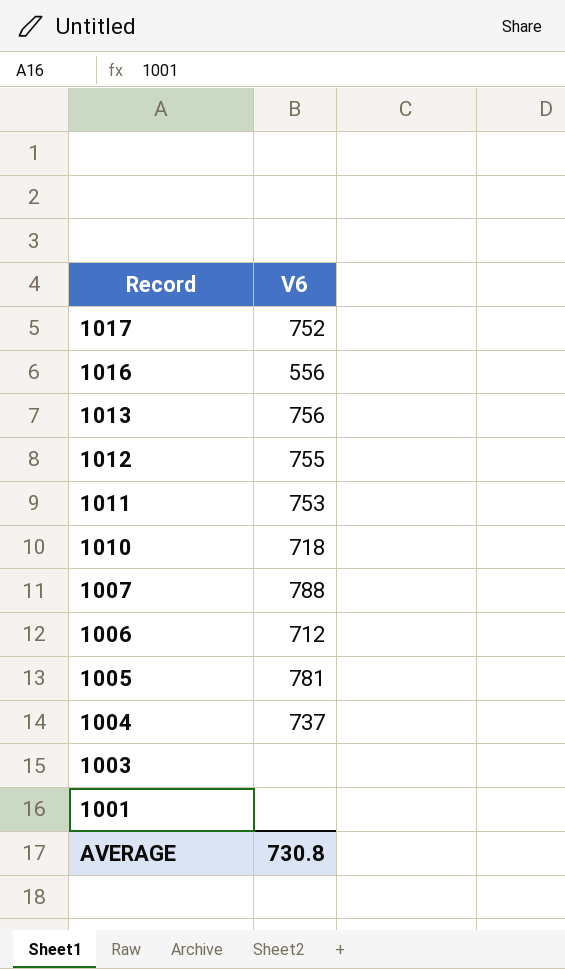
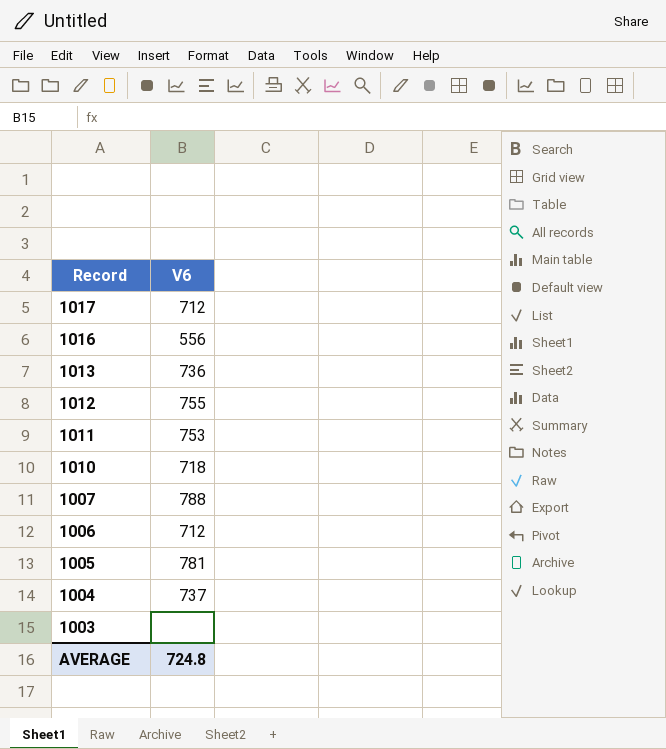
row 1001: none -> none
1017 | V6: 752 -> 712
1013 | V6: 756 -> 736
AVERAGE | V6: 730.8 -> 724.8

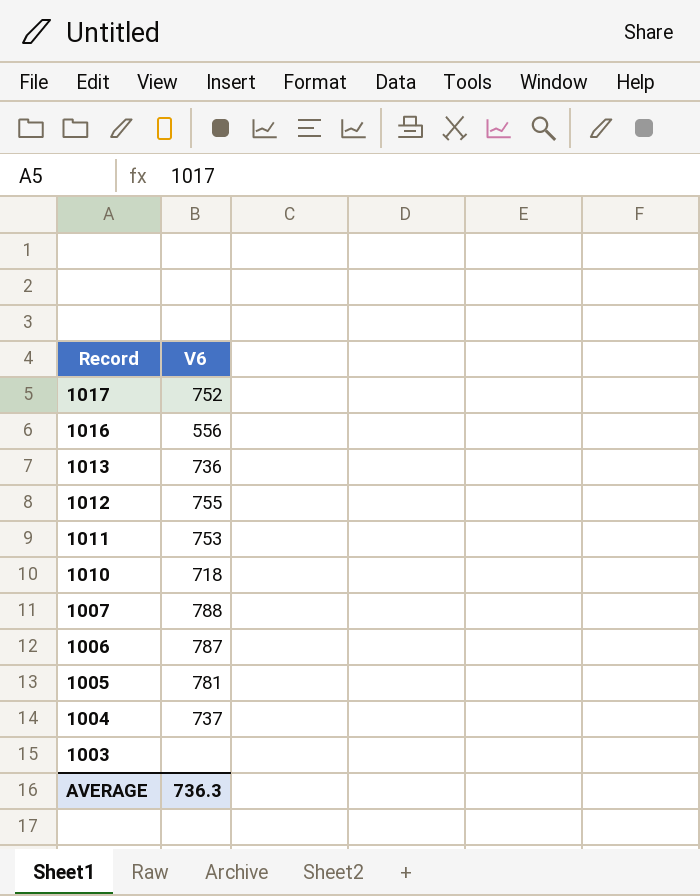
1017 | V6: 712 -> 752
1006 | V6: 712 -> 787
AVERAGE | V6: 724.8 -> 736.3

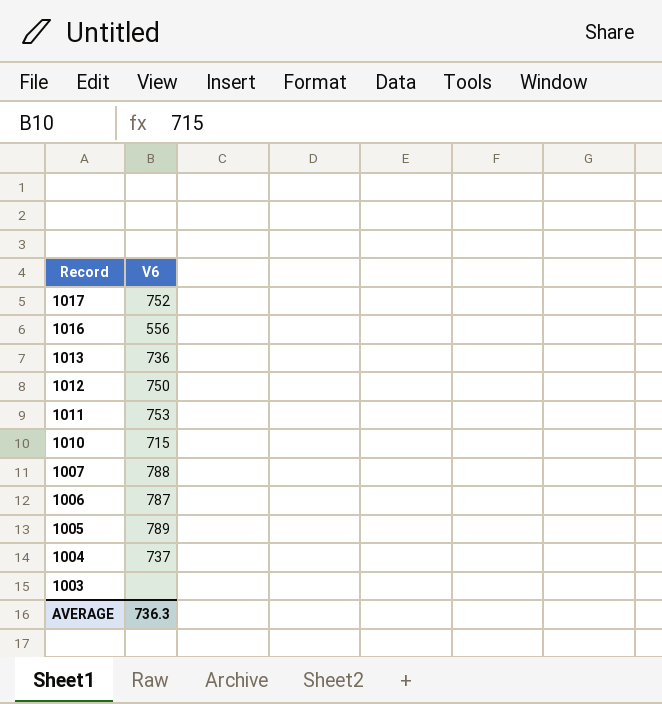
1012 | V6: 755 -> 750
1010 | V6: 718 -> 715
1005 | V6: 781 -> 789

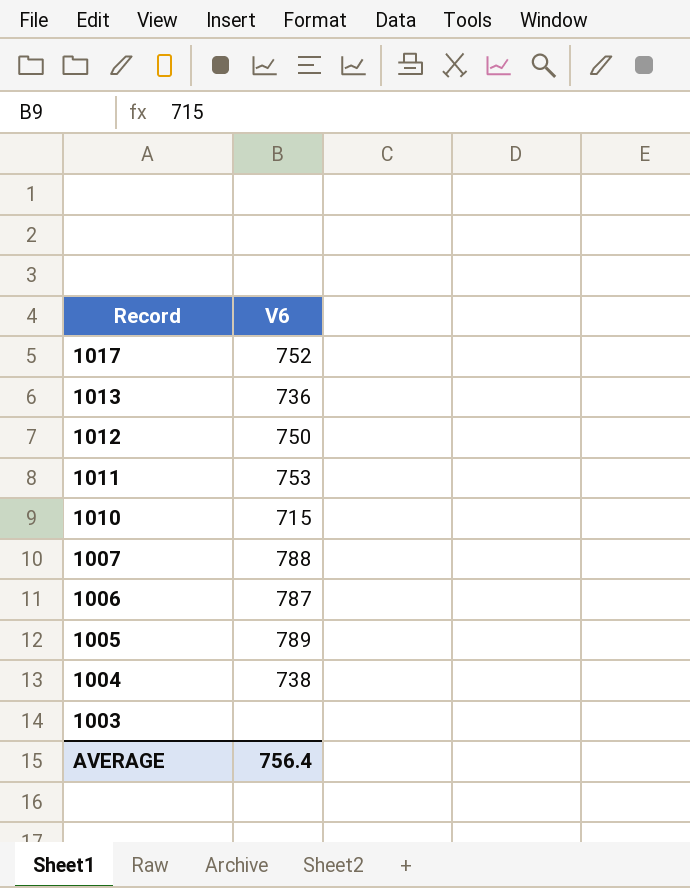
row 1016: 556 -> none
1004 | V6: 737 -> 738
AVERAGE | V6: 736.3 -> 756.4

